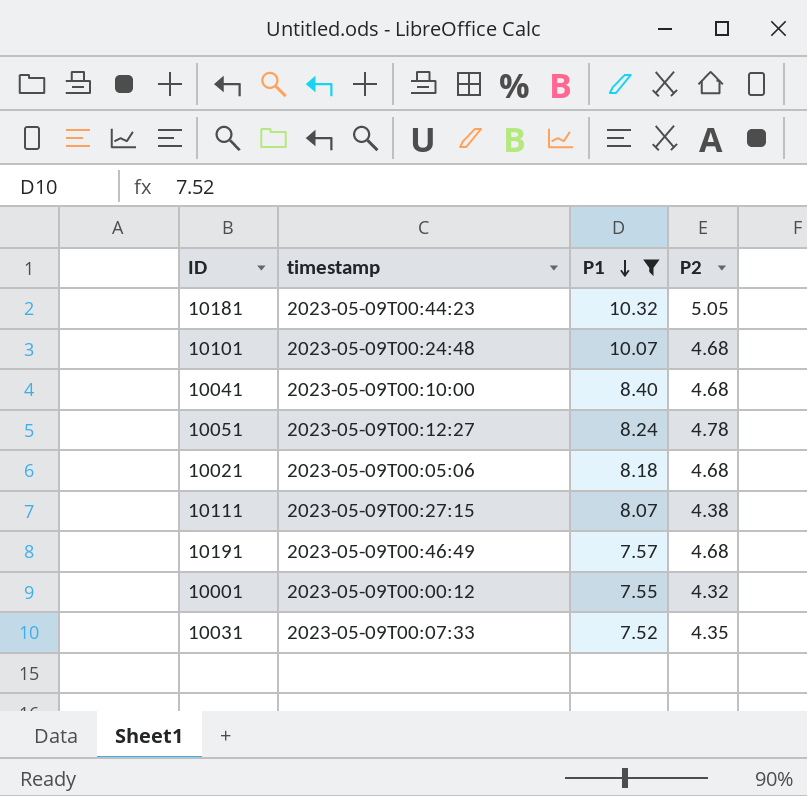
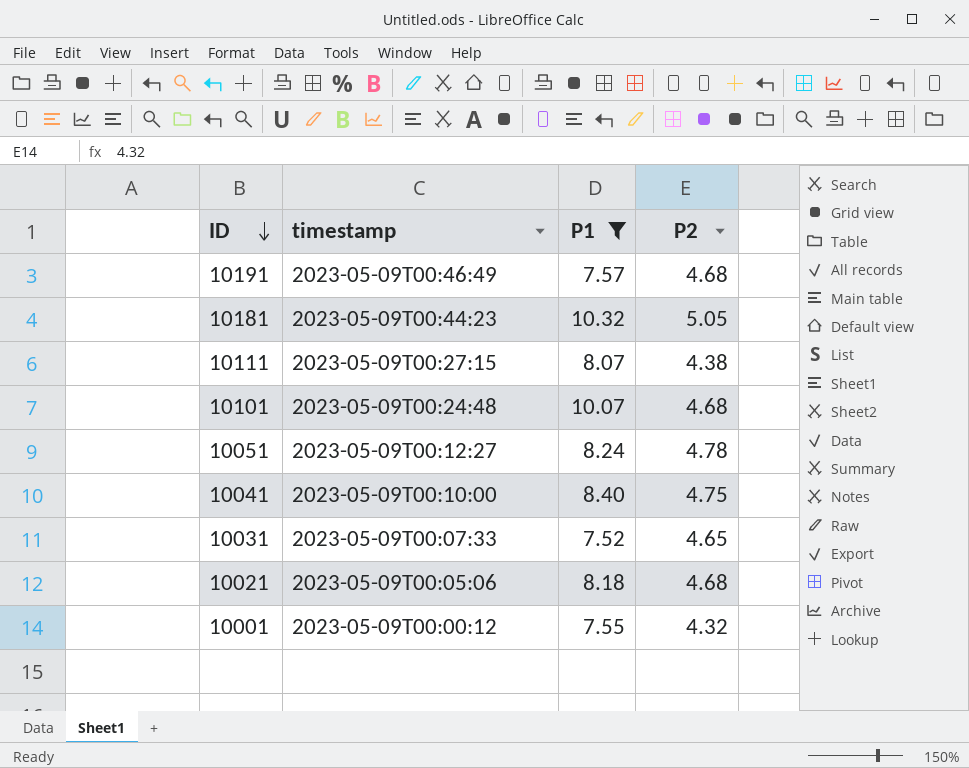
row order: P1 descending -> ID descending
10041 | P2: 4.68 -> 4.75
10031 | P2: 4.35 -> 4.65

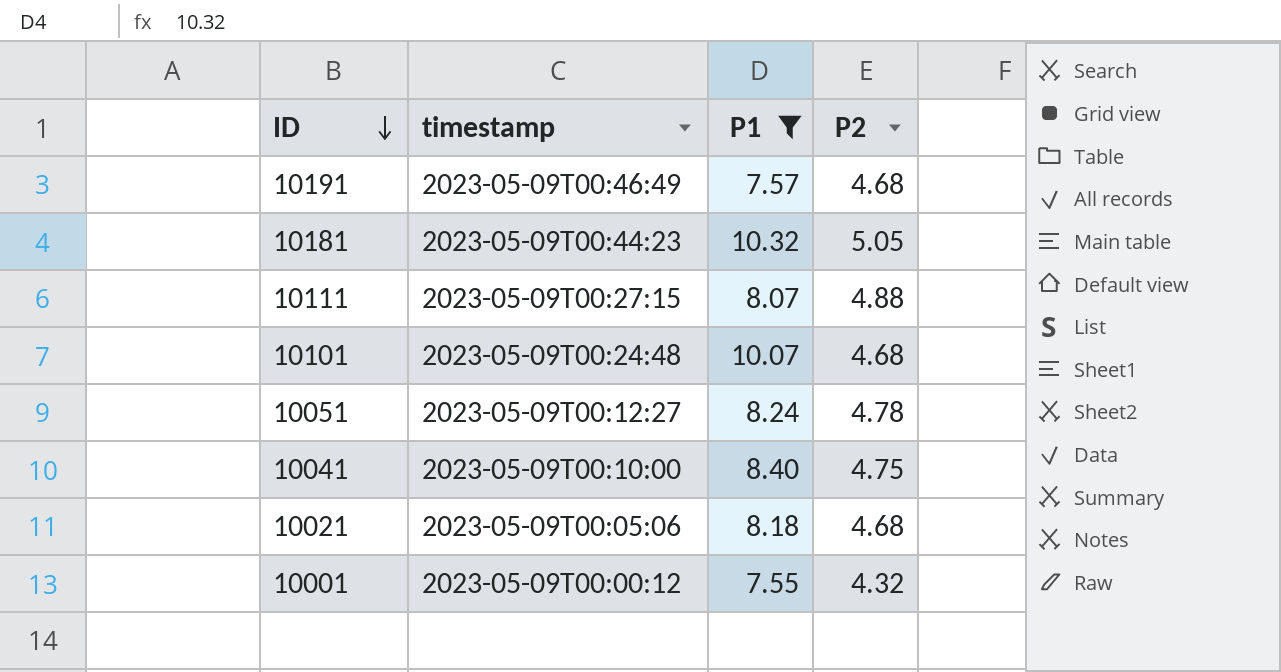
row 10031: 2023-05-09T00:07:33 | 7.52 | 4.65 -> none
10111 | P2: 4.38 -> 4.88

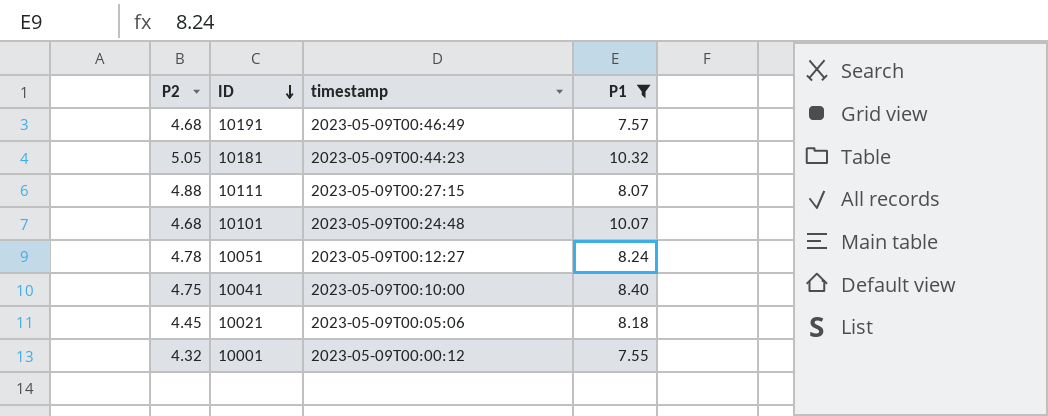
column P2 | position: 4 -> 1
10021 | P2: 4.68 -> 4.45

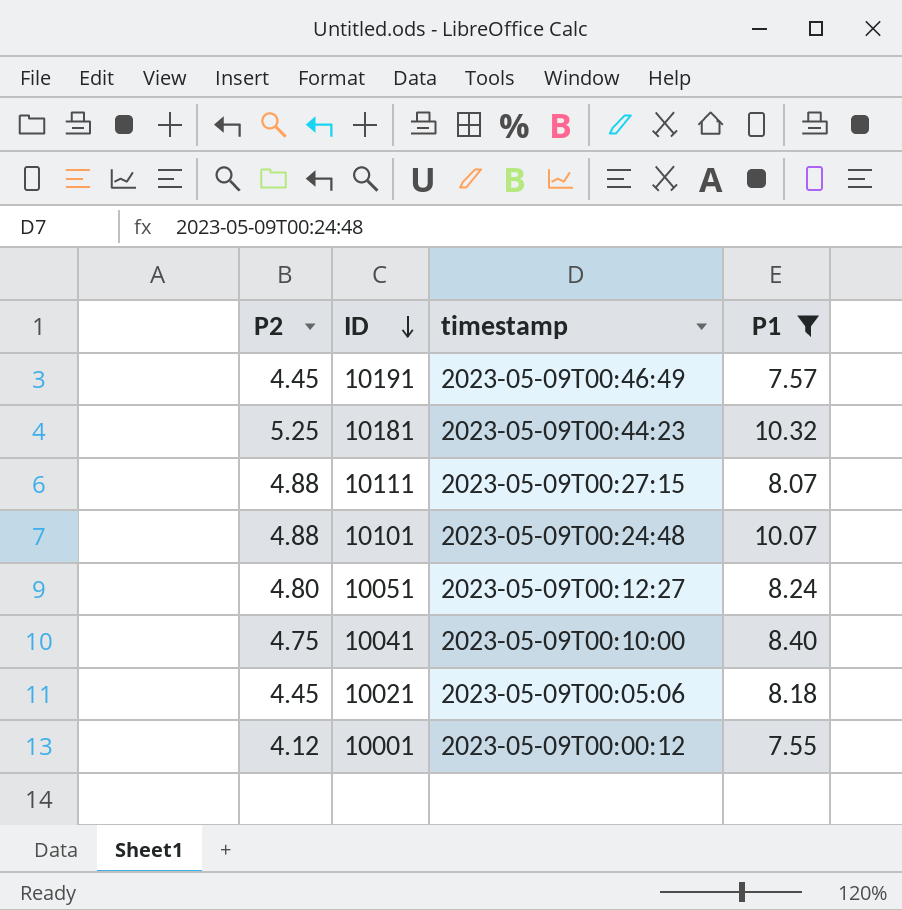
10191 | P2: 4.68 -> 4.45
10181 | P2: 5.05 -> 5.25
10101 | P2: 4.68 -> 4.88
10051 | P2: 4.78 -> 4.80
10001 | P2: 4.32 -> 4.12

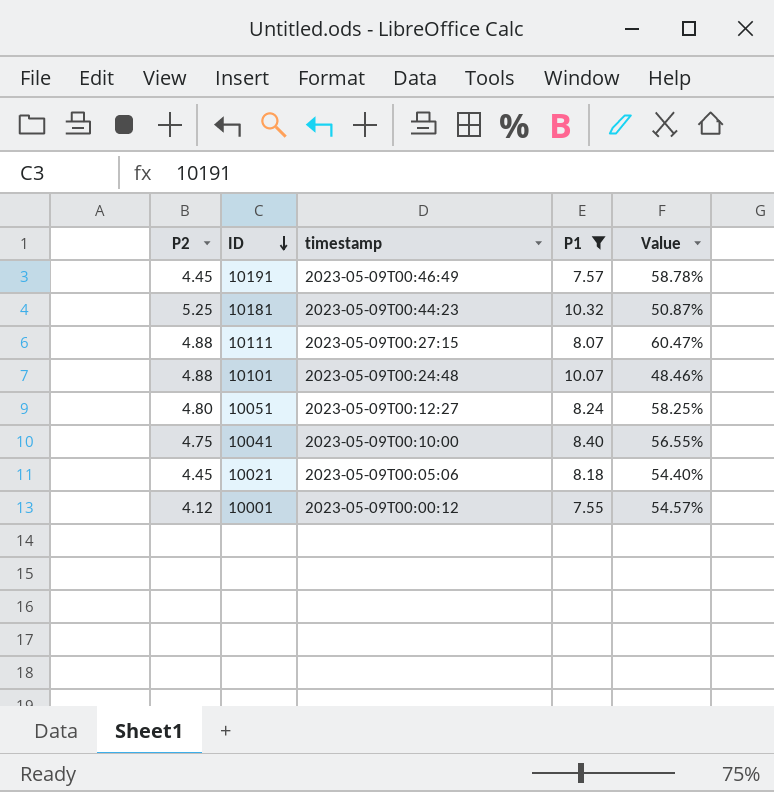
column Value | formula: none -> [P2] / [P1]

